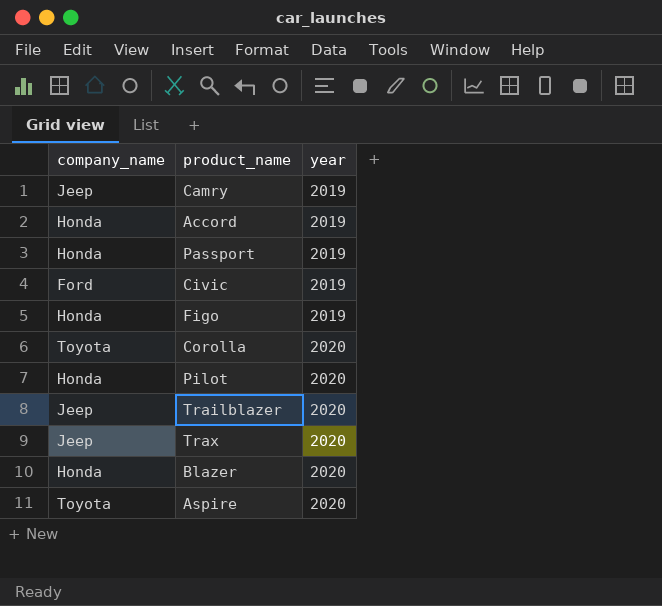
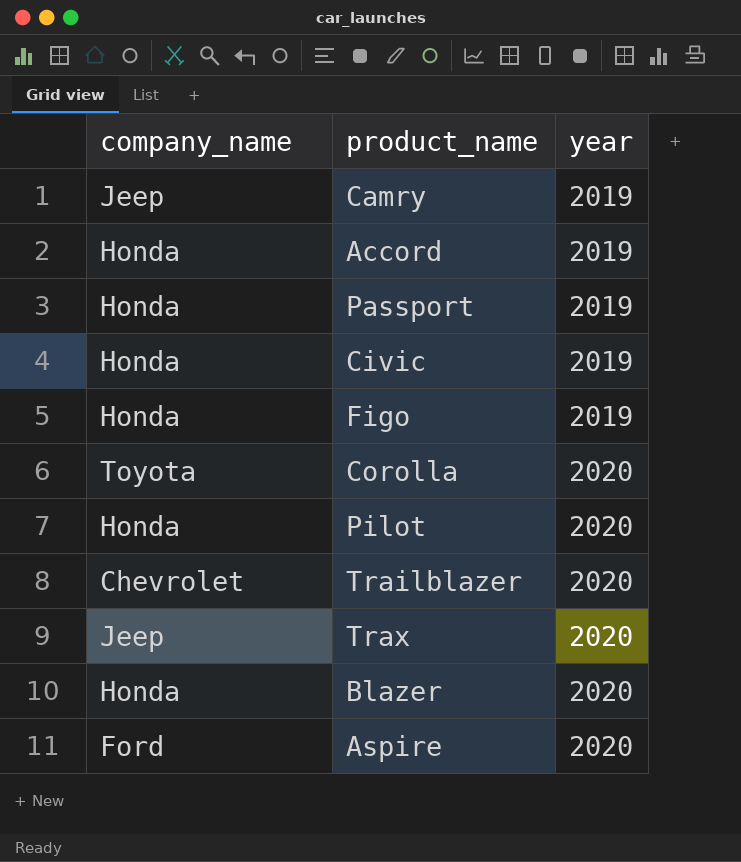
Civic | company_name: Ford -> Honda
Trailblazer | company_name: Jeep -> Chevrolet
Aspire | company_name: Toyota -> Ford

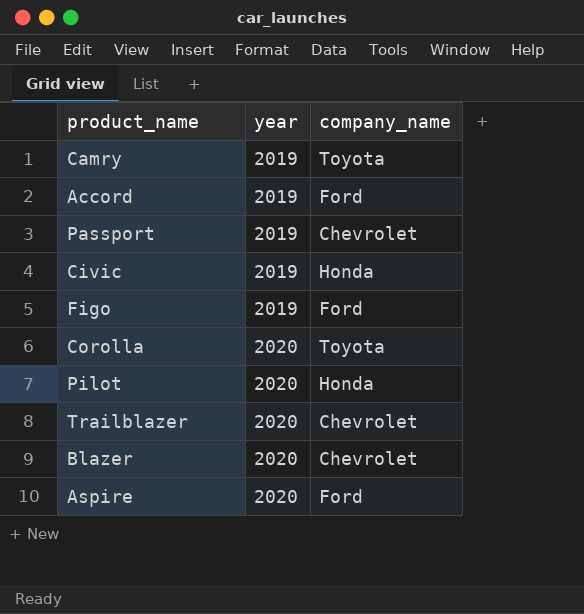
column company_name | position: 1 -> 3
row Trax: Jeep | 2020 -> none
Camry | company_name: Jeep -> Toyota
Accord | company_name: Honda -> Ford
Passport | company_name: Honda -> Chevrolet
Figo | company_name: Honda -> Ford
Blazer | company_name: Honda -> Chevrolet

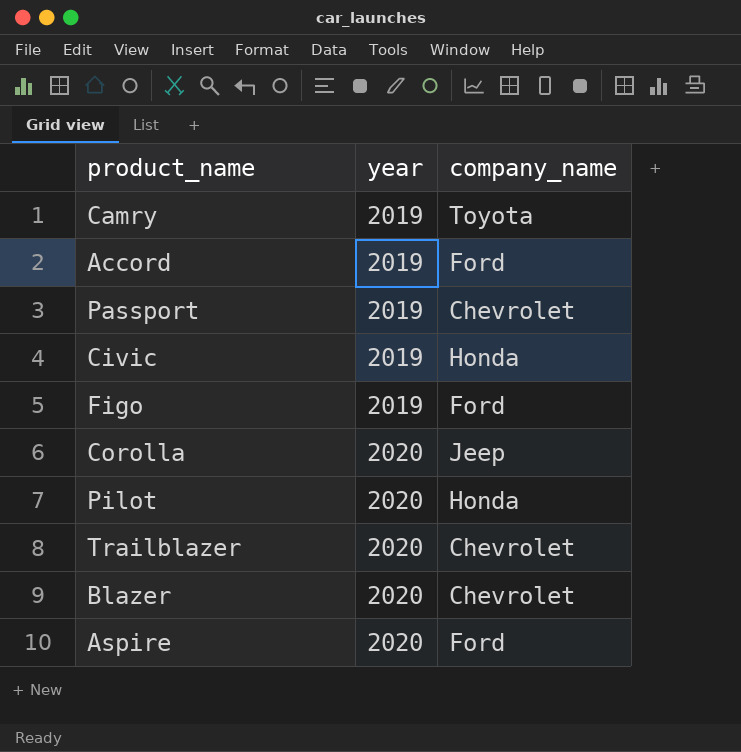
Corolla | company_name: Toyota -> Jeep

